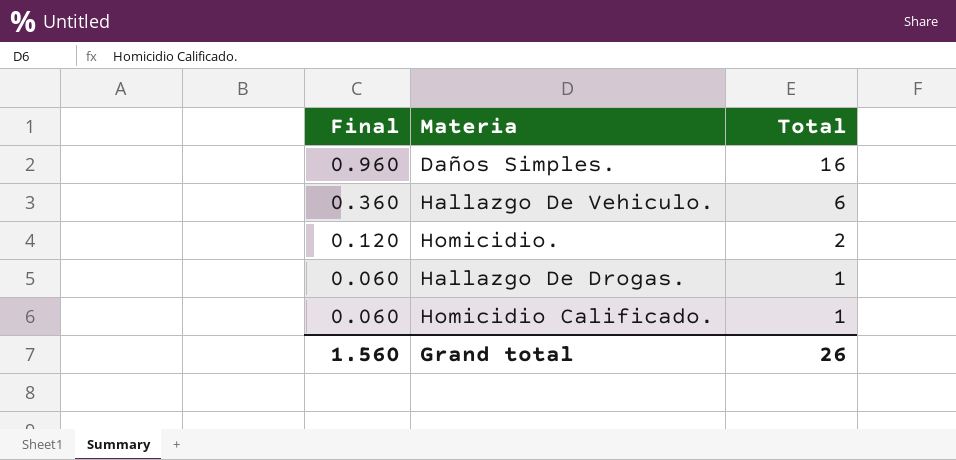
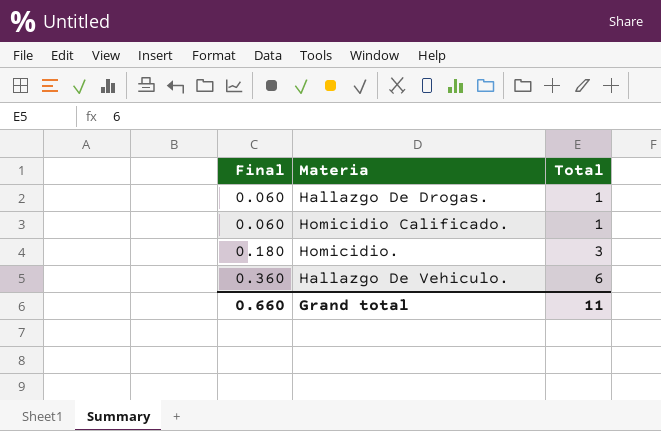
row order: Final descending -> Final ascending
row Daños Simples.: 0.960 | 16 -> none
Homicidio. | Final: 0.120 -> 0.180
Homicidio. | Total: 2 -> 3
Grand total | Final: 1.560 -> 0.660
Grand total | Total: 26 -> 11

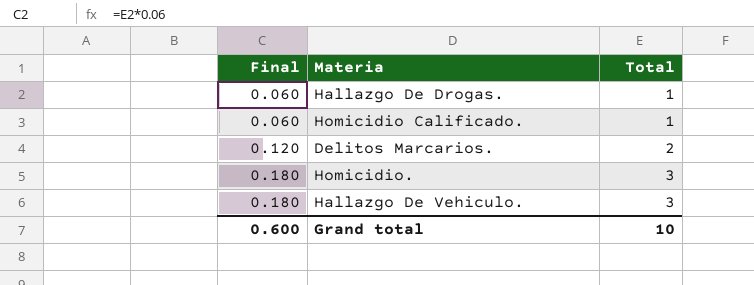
row Delitos Marcarios.: none -> 0.120 | 2
Hallazgo De Vehiculo. | Final: 0.360 -> 0.180
Hallazgo De Vehiculo. | Total: 6 -> 3
Grand total | Final: 0.660 -> 0.600
Grand total | Total: 11 -> 10

